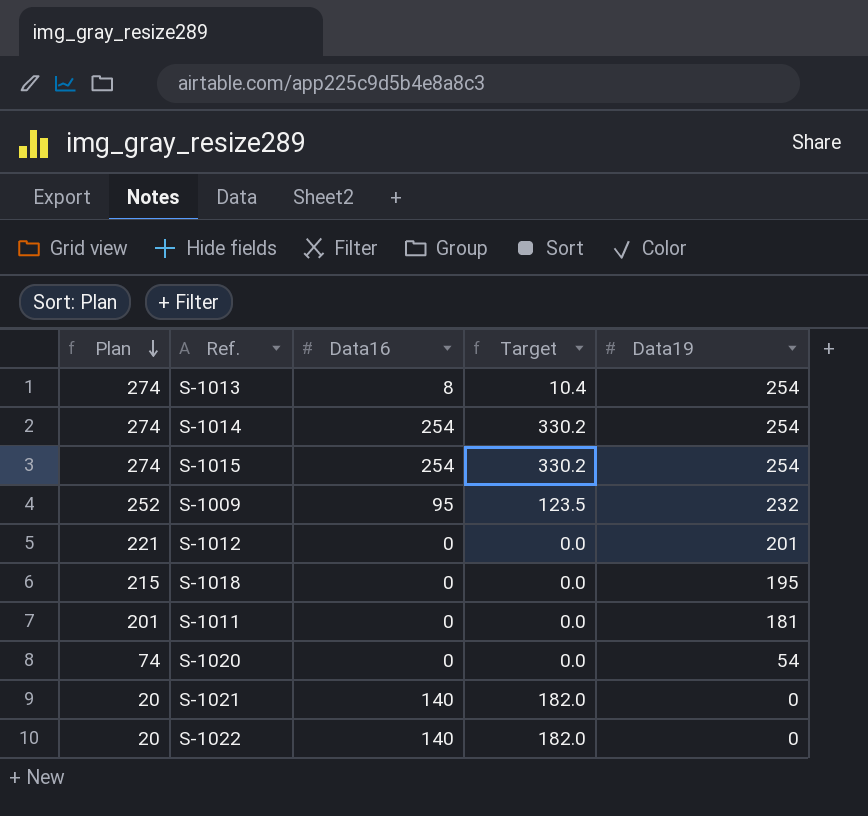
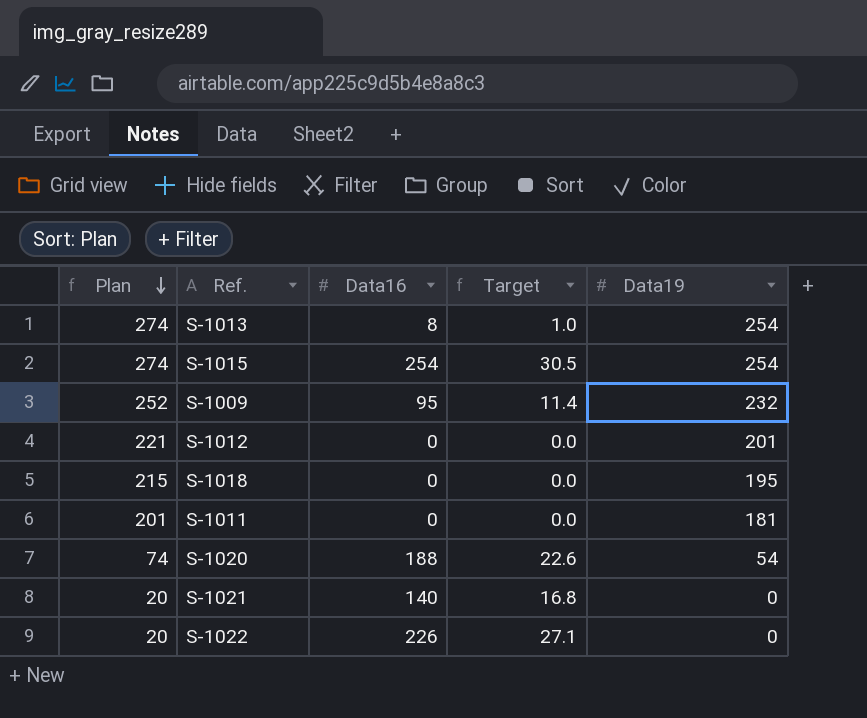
column Target | formula: [Data16] * 1.3 -> [Data16] * 0.12
row S-1014: 274 | 254 | 330.2 | 254 -> none
S-1020 | Data16: 0 -> 188
S-1022 | Data16: 140 -> 226

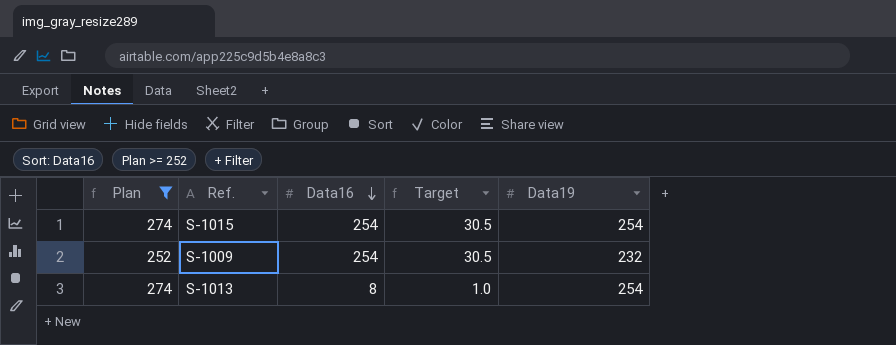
filter: none -> Plan >= 252
row order: Plan descending -> Data16 descending
S-1009 | Data16: 95 -> 254
S-1009 | Target: 11.4 -> 30.5

